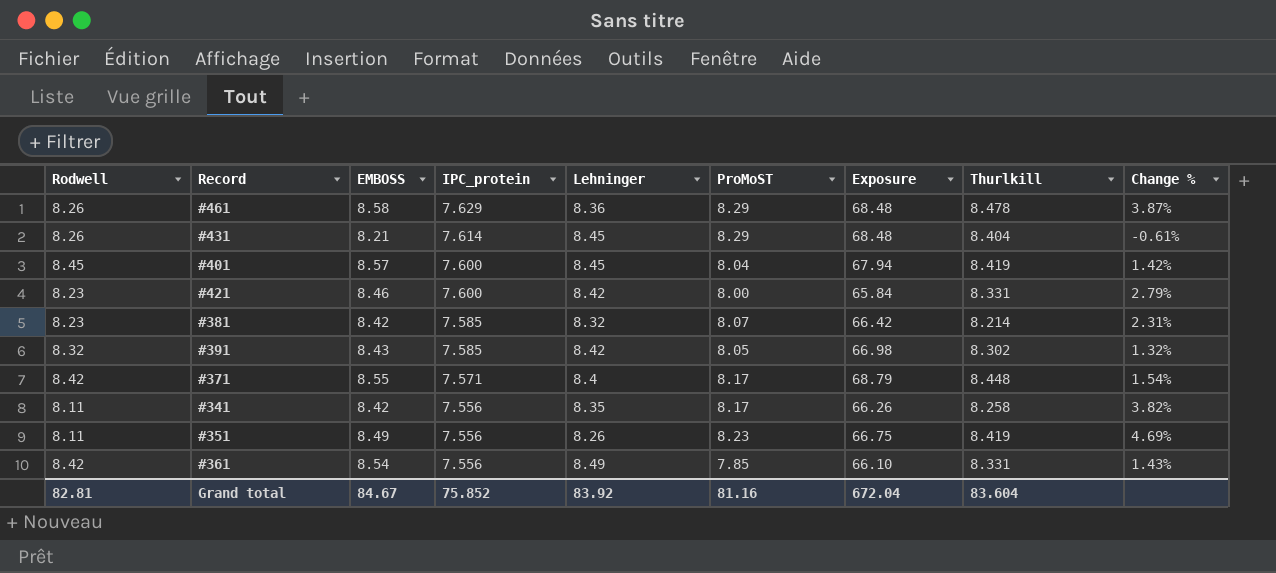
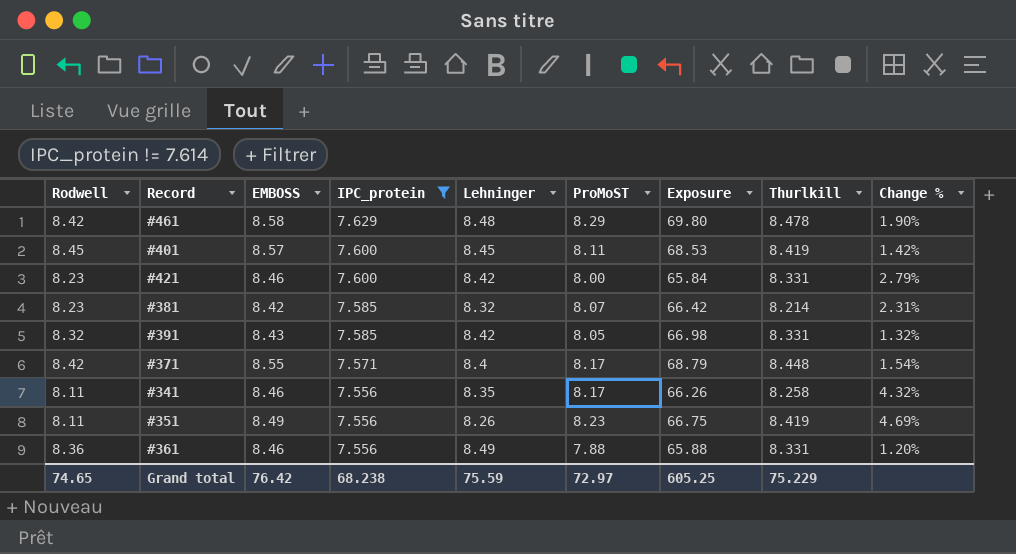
filter: none -> IPC_protein != 7.614
#461 | Rodwell: 8.26 -> 8.42
#461 | Lehninger: 8.36 -> 8.48
#461 | Exposure: 68.48 -> 69.80
#461 | Change %: 3.87% -> 1.90%
#401 | ProMoST: 8.04 -> 8.11
#401 | Exposure: 67.94 -> 68.53
#391 | Thurlkill: 8.302 -> 8.331
#341 | EMBOSS: 8.42 -> 8.46
#341 | Change %: 3.82% -> 4.32%
#361 | Rodwell: 8.42 -> 8.36
#361 | EMBOSS: 8.54 -> 8.46
#361 | ProMoST: 7.85 -> 7.88
#361 | Exposure: 66.10 -> 65.88
#361 | Change %: 1.43% -> 1.20%
Grand total | Rodwell: 82.81 -> 74.65
Grand total | EMBOSS: 84.67 -> 76.42
Grand total | IPC_protein: 75.852 -> 68.238
Grand total | Lehninger: 83.92 -> 75.59
Grand total | ProMoST: 81.16 -> 72.97
Grand total | Exposure: 672.04 -> 605.25
Grand total | Thurlkill: 83.604 -> 75.229

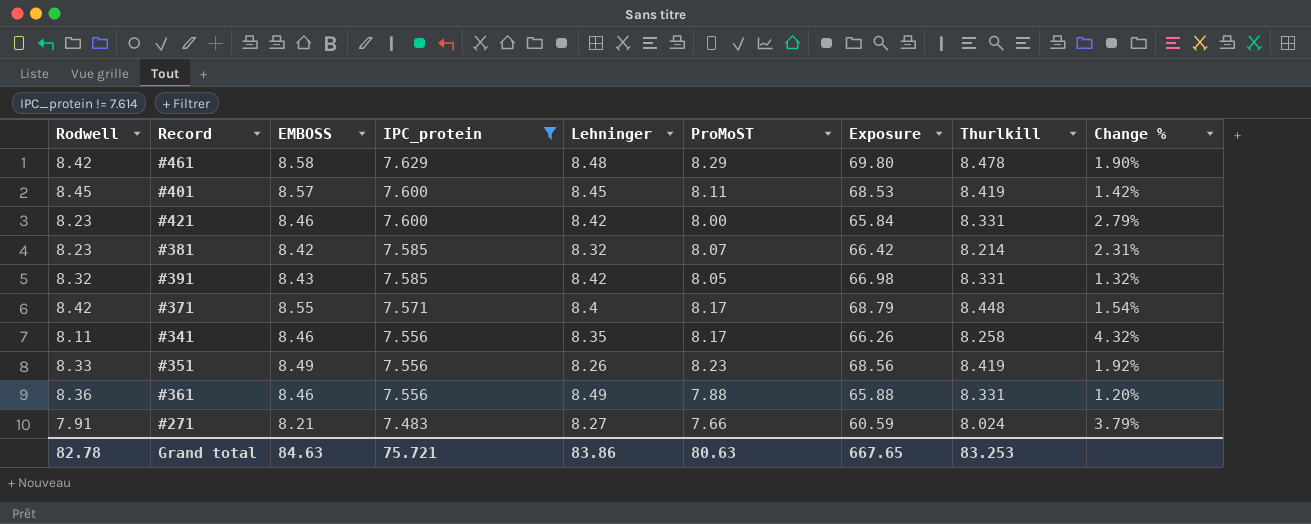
#351 | Rodwell: 8.11 -> 8.33
#351 | Exposure: 66.75 -> 68.56
#351 | Change %: 4.69% -> 1.92%
row #271: none -> 7.91 | 8.21 | 7.483 | 8.27 | 7.66 | 60.59 | 8.024 | 3.79%
Grand total | Rodwell: 74.65 -> 82.78
Grand total | EMBOSS: 76.42 -> 84.63
Grand total | IPC_protein: 68.238 -> 75.721
Grand total | Lehninger: 75.59 -> 83.86
Grand total | ProMoST: 72.97 -> 80.63
Grand total | Exposure: 605.25 -> 667.65
Grand total | Thurlkill: 75.229 -> 83.253

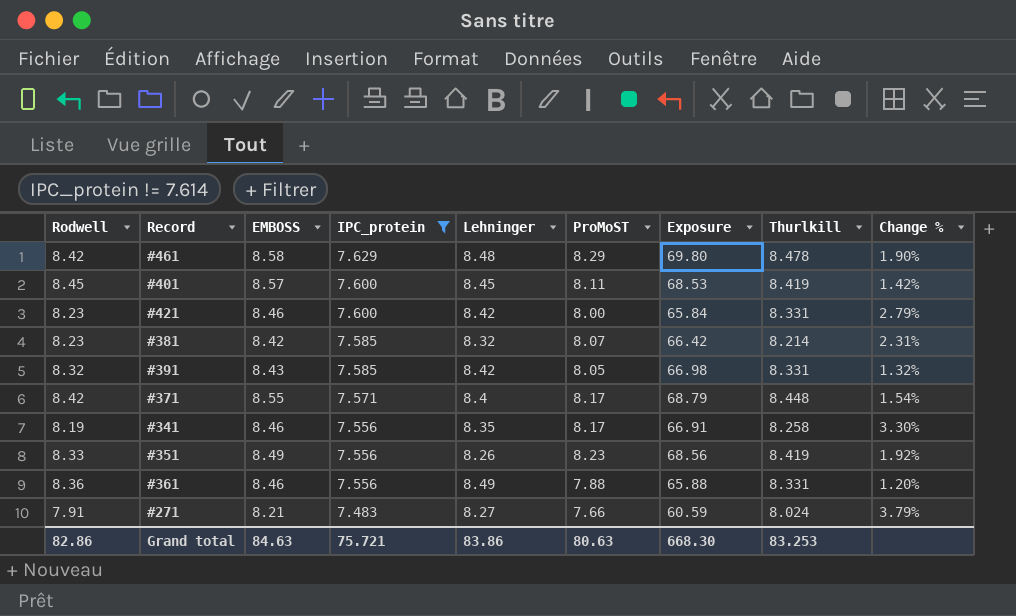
#341 | Rodwell: 8.11 -> 8.19
#341 | Exposure: 66.26 -> 66.91
#341 | Change %: 4.32% -> 3.30%
Grand total | Rodwell: 82.78 -> 82.86
Grand total | Exposure: 667.65 -> 668.30

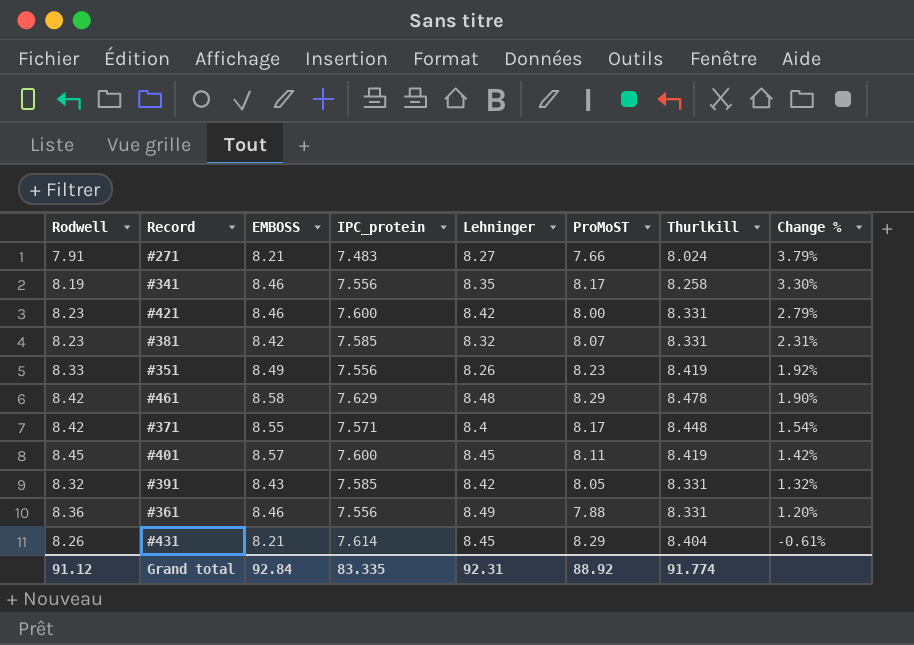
filter: IPC_protein != 7.614 -> none
row order: IPC_protein descending -> Change % descending
column Exposure | formula: [Rodwell] * [ProMoST] -> none
#381 | Thurlkill: 8.214 -> 8.331
Grand total | Rodwell: 82.86 -> 91.12
Grand total | EMBOSS: 84.63 -> 92.84
Grand total | IPC_protein: 75.721 -> 83.335
Grand total | Lehninger: 83.86 -> 92.31
Grand total | ProMoST: 80.63 -> 88.92
Grand total | Thurlkill: 83.253 -> 91.774

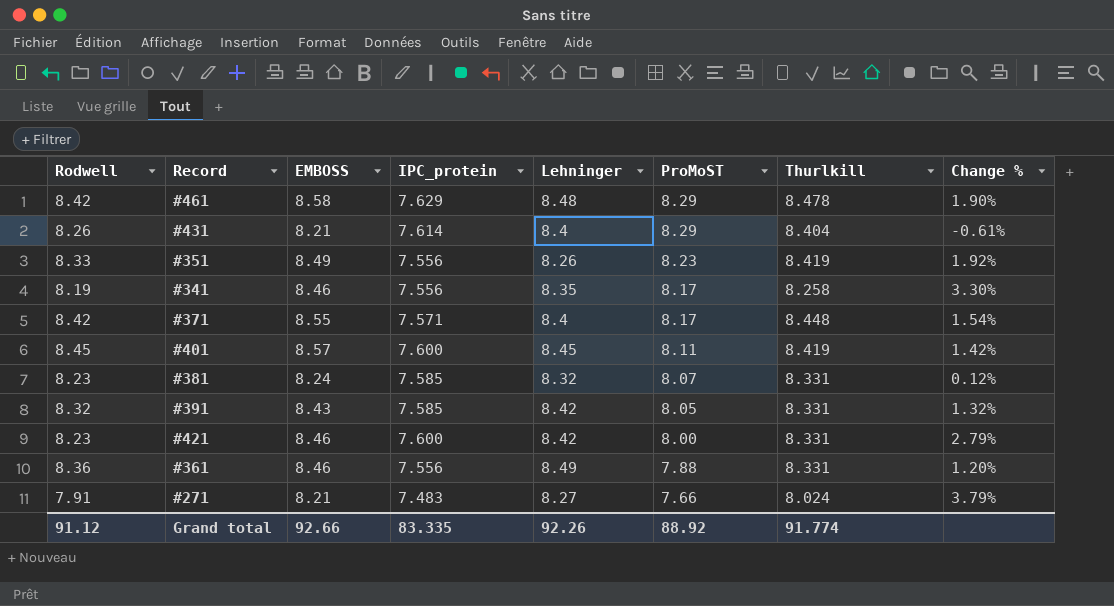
row order: Change % descending -> ProMoST descending
#431 | Lehninger: 8.45 -> 8.4
#381 | EMBOSS: 8.42 -> 8.24
#381 | Change %: 2.31% -> 0.12%
Grand total | EMBOSS: 92.84 -> 92.66
Grand total | Lehninger: 92.31 -> 92.26

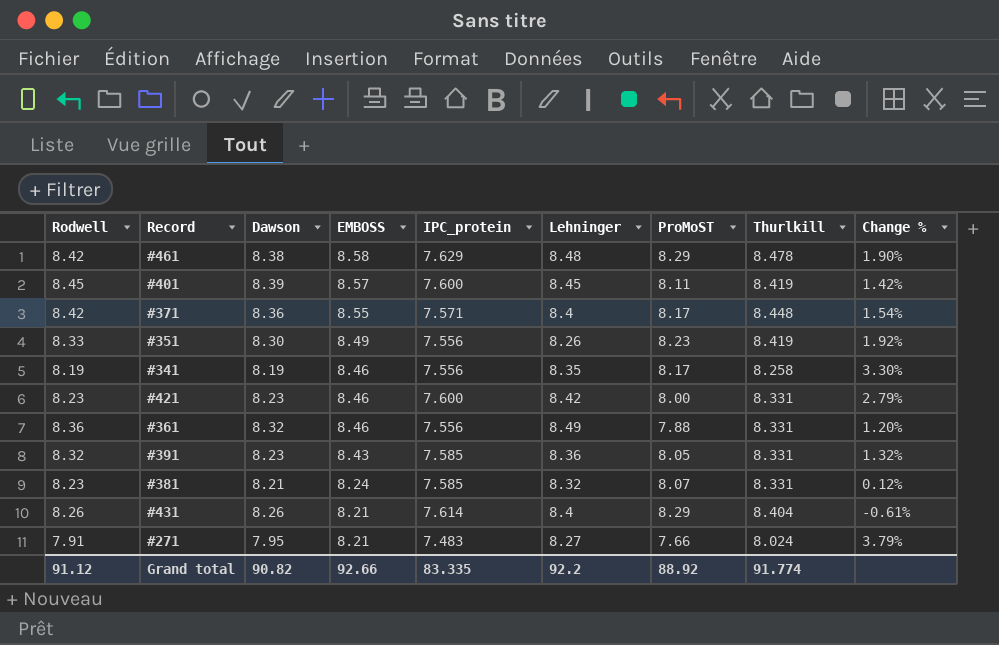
row order: ProMoST descending -> EMBOSS descending
column Dawson | position: none -> 3
#391 | Lehninger: 8.42 -> 8.36
Grand total | Lehninger: 92.26 -> 92.2

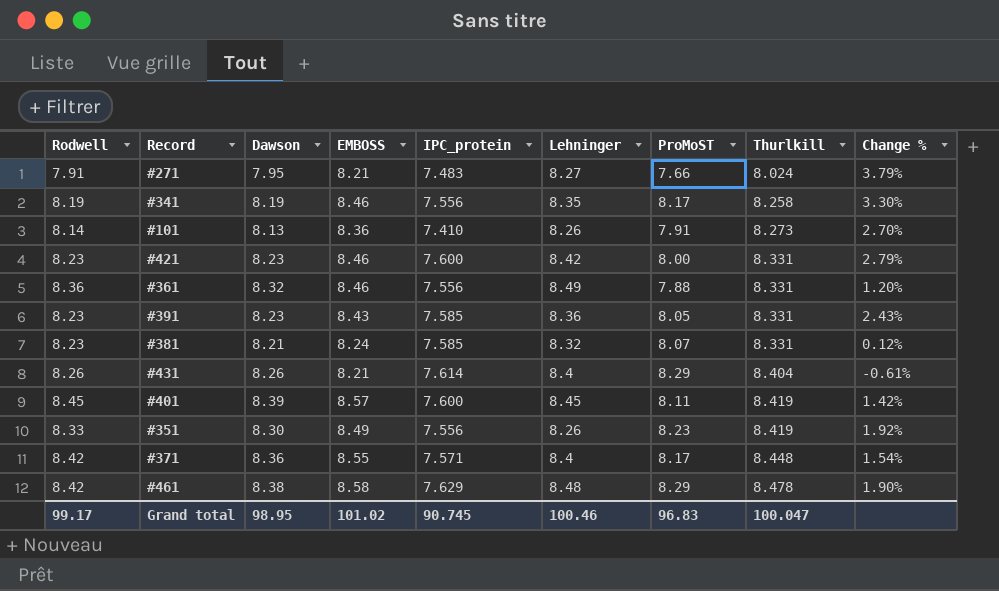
row order: EMBOSS descending -> Thurlkill ascending
row #101: none -> 8.14 | 8.13 | 8.36 | 7.410 | 8.26 | 7.91 | 8.273 | 2.70%
#391 | Rodwell: 8.32 -> 8.23
#391 | Change %: 1.32% -> 2.43%
Grand total | Rodwell: 91.12 -> 99.17
Grand total | Dawson: 90.82 -> 98.95
Grand total | EMBOSS: 92.66 -> 101.02
Grand total | IPC_protein: 83.335 -> 90.745
Grand total | Lehninger: 92.2 -> 100.46
Grand total | ProMoST: 88.92 -> 96.83
Grand total | Thurlkill: 91.774 -> 100.047

